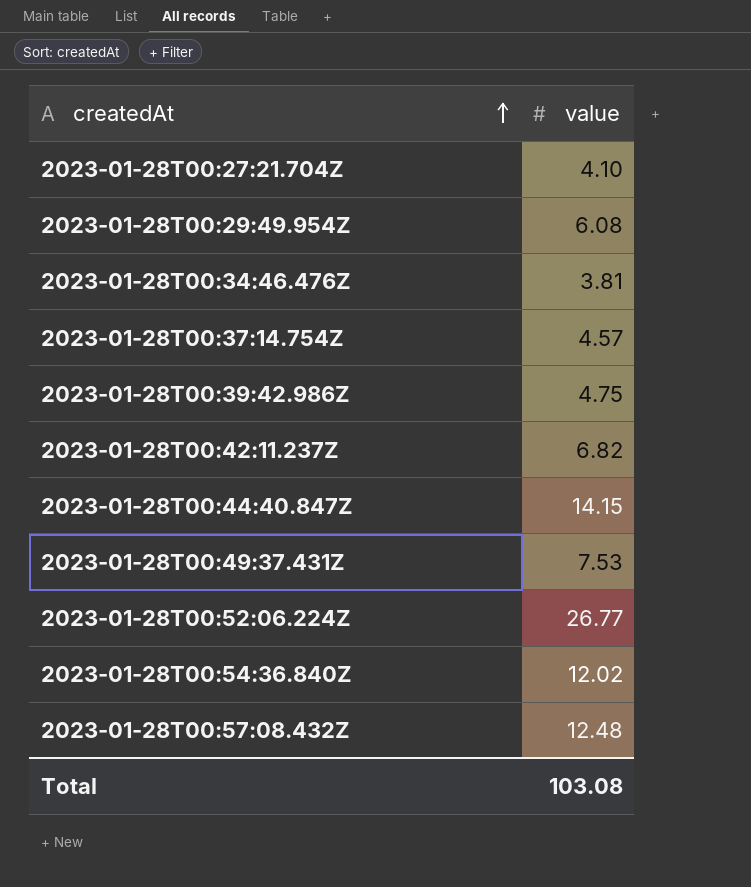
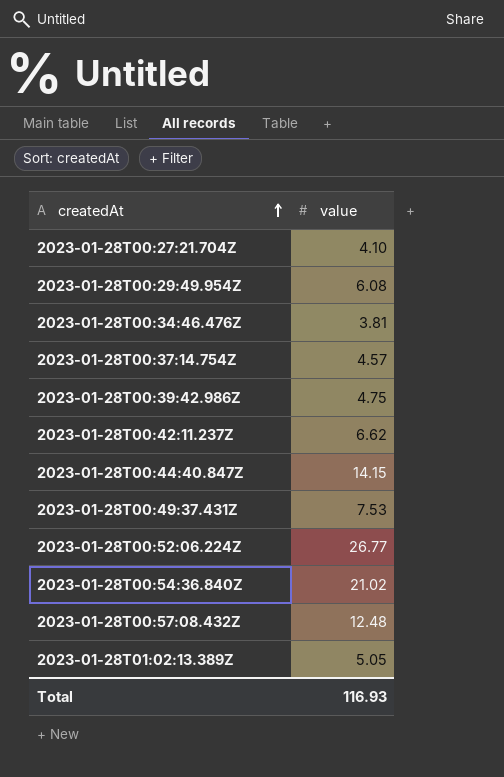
2023-01-28T00:42:11.237Z | value: 6.82 -> 6.62
2023-01-28T00:54:36.840Z | value: 12.02 -> 21.02
row 2023-01-28T01:02:13.389Z: none -> 5.05
Total | value: 103.08 -> 116.93

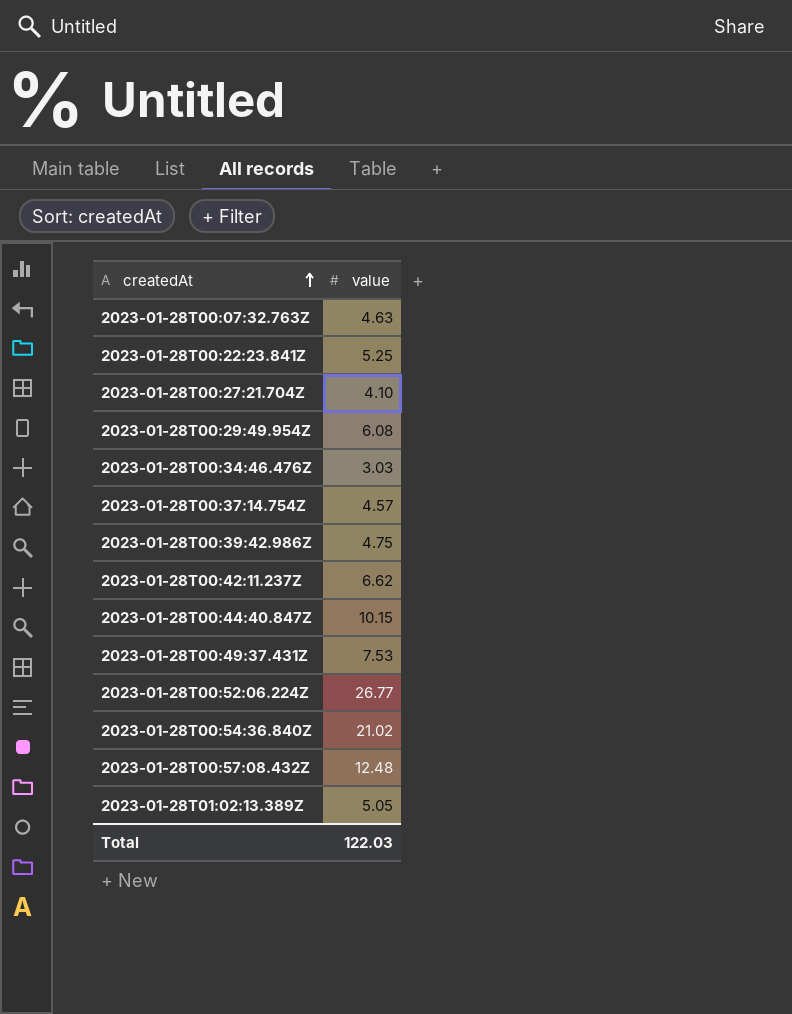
row 2023-01-28T00:07:32.763Z: none -> 4.63
row 2023-01-28T00:22:23.841Z: none -> 5.25
2023-01-28T00:34:46.476Z | value: 3.81 -> 3.03
2023-01-28T00:44:40.847Z | value: 14.15 -> 10.15
Total | value: 116.93 -> 122.03

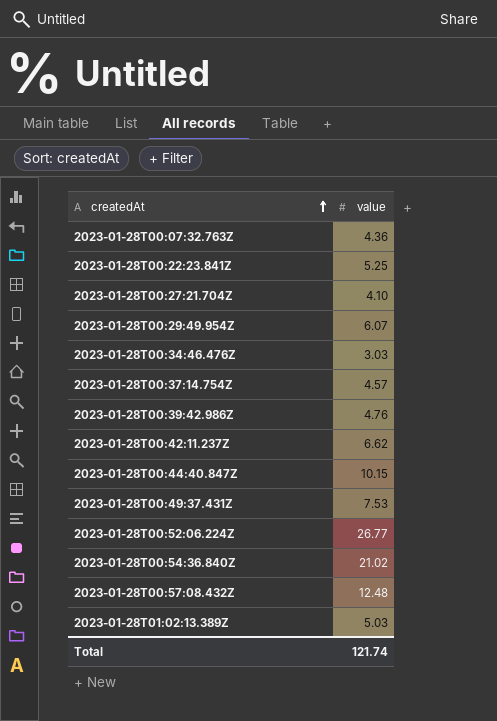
2023-01-28T00:07:32.763Z | value: 4.63 -> 4.36
2023-01-28T00:29:49.954Z | value: 6.08 -> 6.07
2023-01-28T00:39:42.986Z | value: 4.75 -> 4.76
2023-01-28T01:02:13.389Z | value: 5.05 -> 5.03
Total | value: 122.03 -> 121.74

